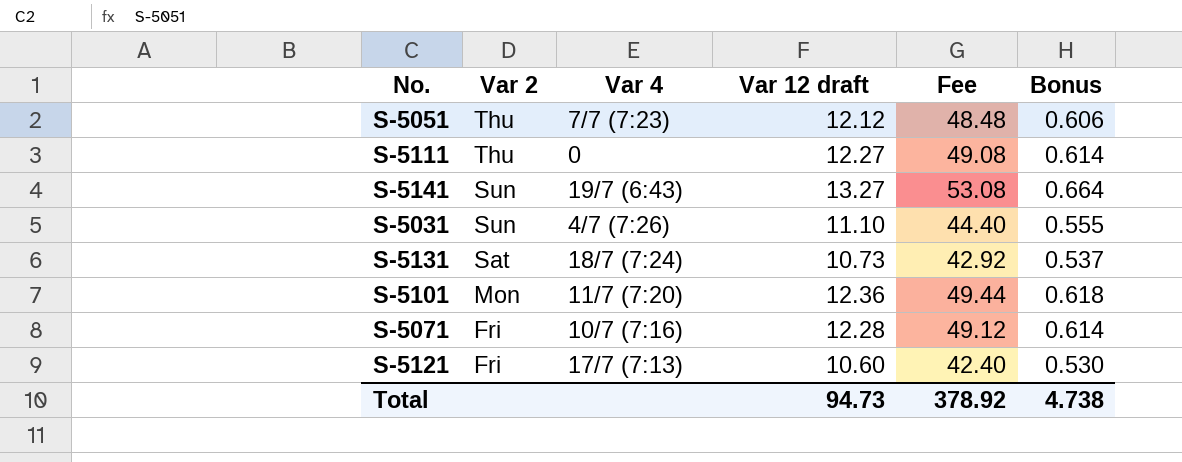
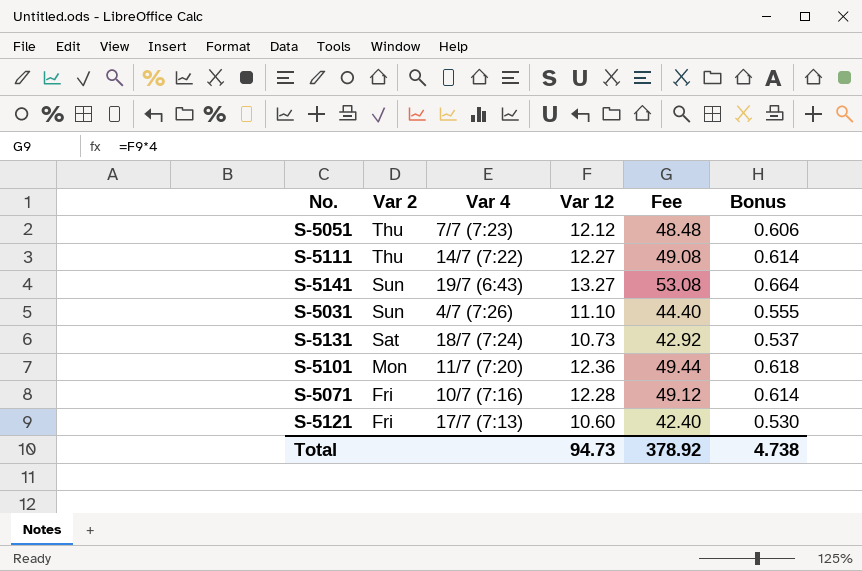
column name: Var 12 draft -> Var 12
S-5111 | Var 4: 0 -> 14/7 (7:22)

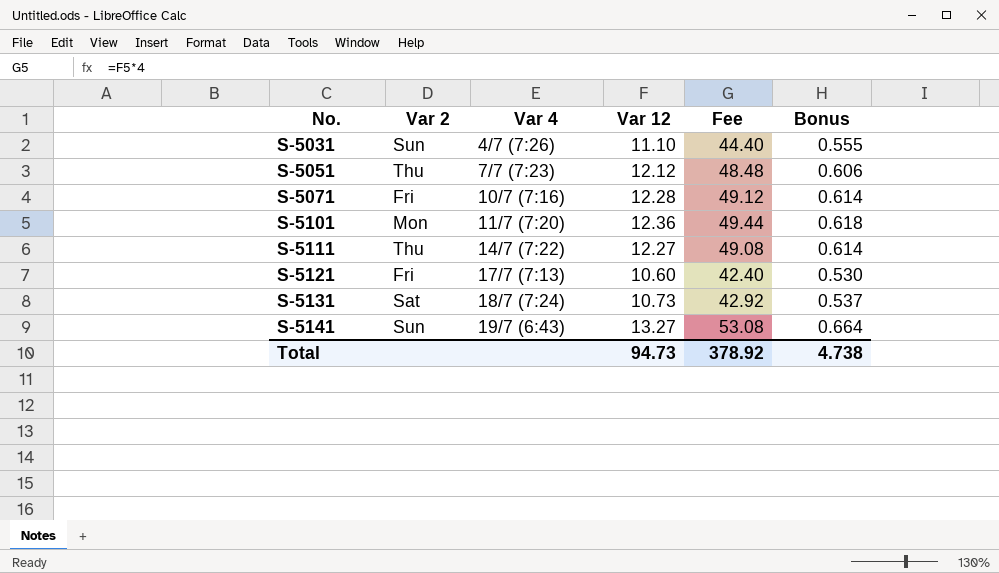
row order: Var 2 descending -> No. ascending

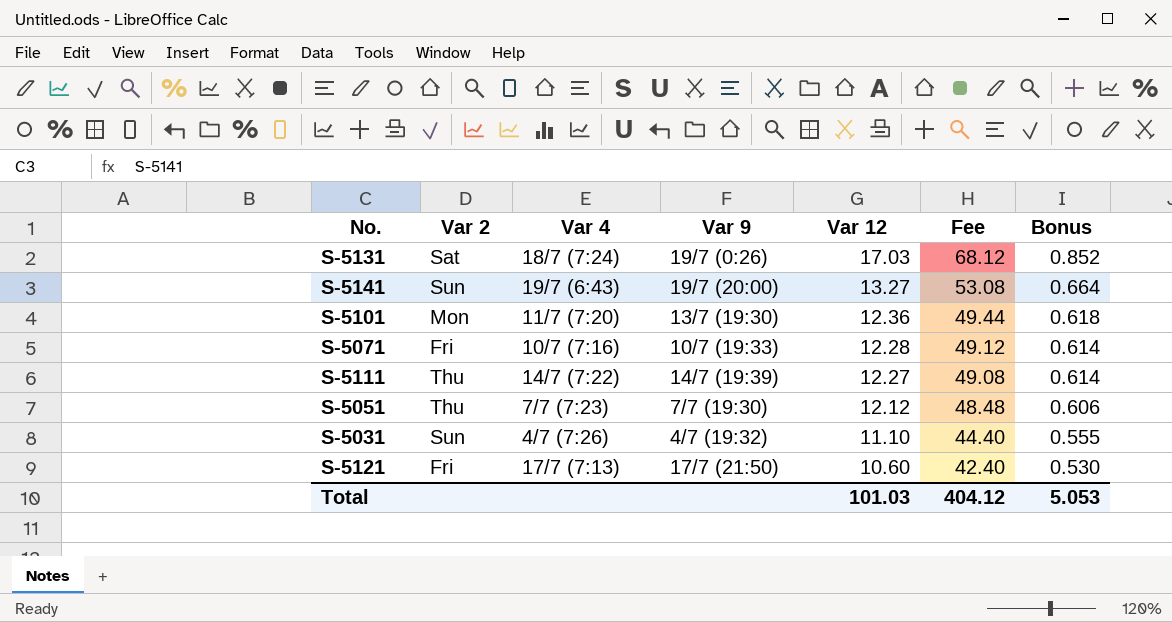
row order: No. ascending -> Var 12 descending
column Var 9 | position: none -> 4
S-5131 | Var 12: 10.73 -> 17.03
S-5131 | Fee: 42.92 -> 68.12
S-5131 | Bonus: 0.537 -> 0.852
Total | Var 12: 94.73 -> 101.03
Total | Fee: 378.92 -> 404.12
Total | Bonus: 4.738 -> 5.053

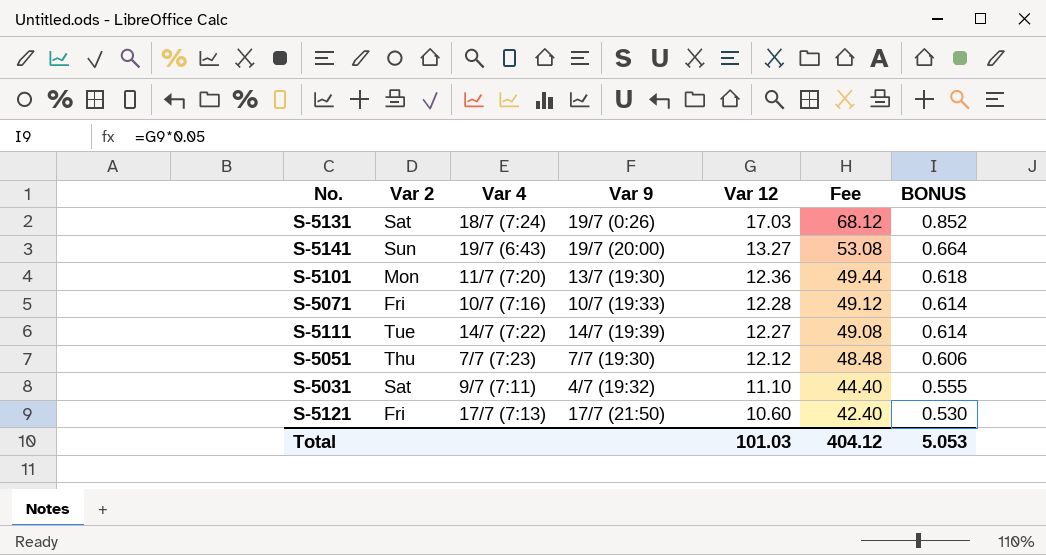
column name: Bonus -> BONUS
S-5111 | Var 2: Thu -> Tue
S-5031 | Var 2: Sun -> Sat
S-5031 | Var 4: 4/7 (7:26) -> 9/7 (7:11)

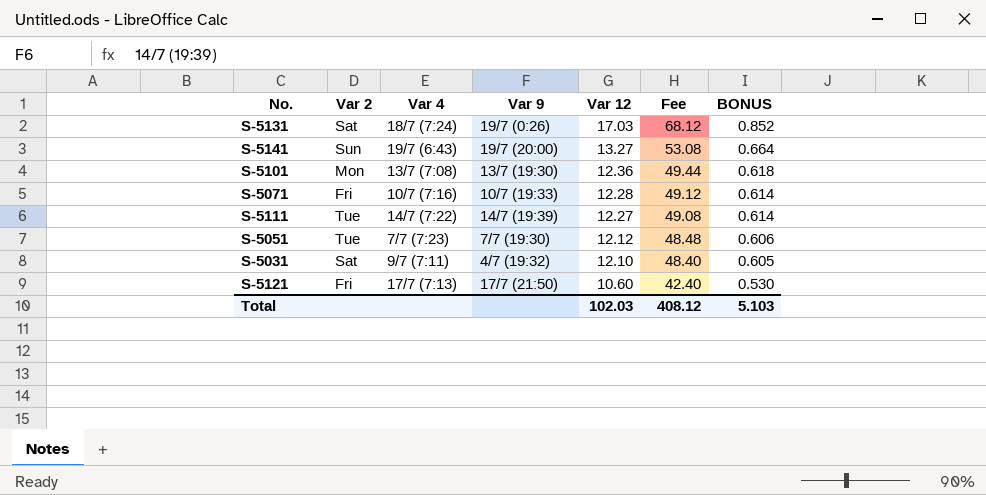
S-5101 | Var 4: 11/7 (7:20) -> 13/7 (7:08)
S-5051 | Var 2: Thu -> Tue
S-5031 | Var 12: 11.10 -> 12.10
S-5031 | Fee: 44.40 -> 48.40
S-5031 | BONUS: 0.555 -> 0.605
Total | Var 12: 101.03 -> 102.03
Total | Fee: 404.12 -> 408.12
Total | BONUS: 5.053 -> 5.103

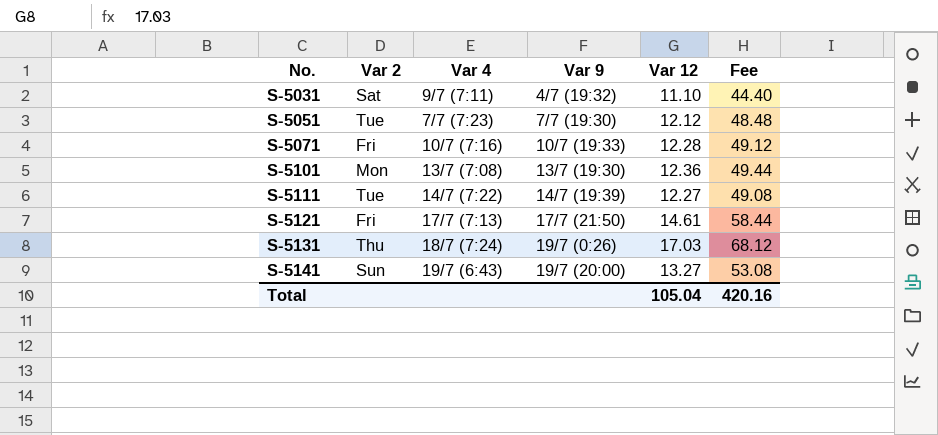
row order: Var 12 descending -> No. ascending
column BONUS | formula: [Var 12] * 0.05 -> none
S-5031 | Var 12: 12.10 -> 11.10
S-5031 | Fee: 48.40 -> 44.40
S-5121 | Var 12: 10.60 -> 14.61
S-5121 | Fee: 42.40 -> 58.44
S-5131 | Var 2: Sat -> Thu
Total | Var 12: 102.03 -> 105.04
Total | Fee: 408.12 -> 420.16

